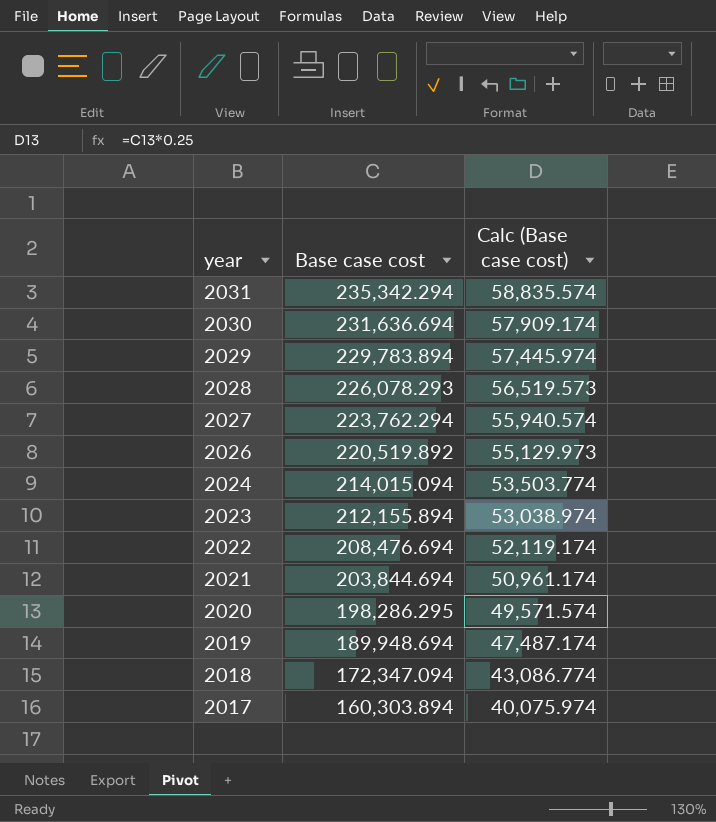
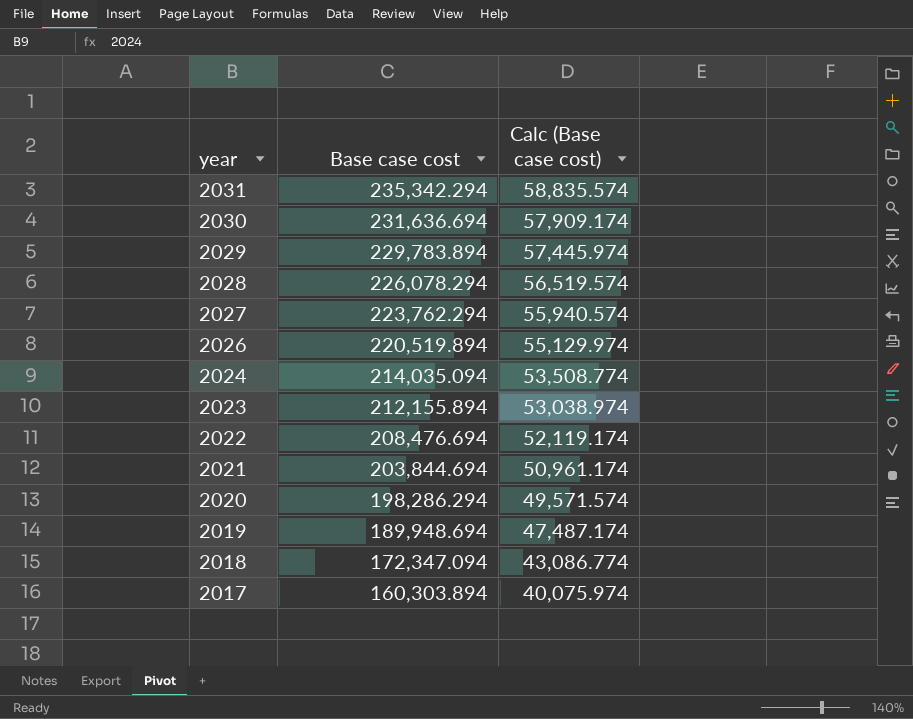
2028 | Base case cost: 226,078.293 -> 226,078.294
2028 | Calc (Base case cost): 56,519.573 -> 56,519.574
2026 | Base case cost: 220,519.892 -> 220,519.894
2026 | Calc (Base case cost): 55,129.973 -> 55,129.974
2024 | Base case cost: 214,015.094 -> 214,035.094
2024 | Calc (Base case cost): 53,503.774 -> 53,508.774
2020 | Base case cost: 198,286.295 -> 198,286.294

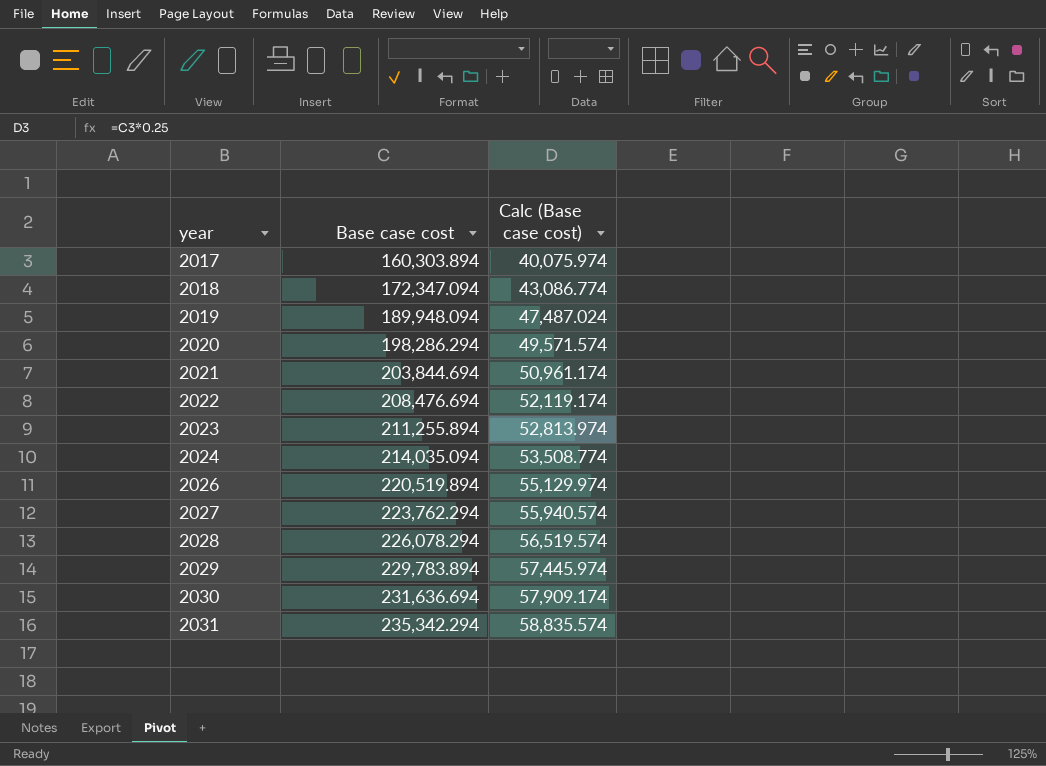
row order: year descending -> year ascending
2019 | Base case cost: 189,948.694 -> 189,948.094
2019 | Calc (Base case cost): 47,487.174 -> 47,487.024
2023 | Base case cost: 212,155.894 -> 211,255.894
2023 | Calc (Base case cost): 53,038.974 -> 52,813.974

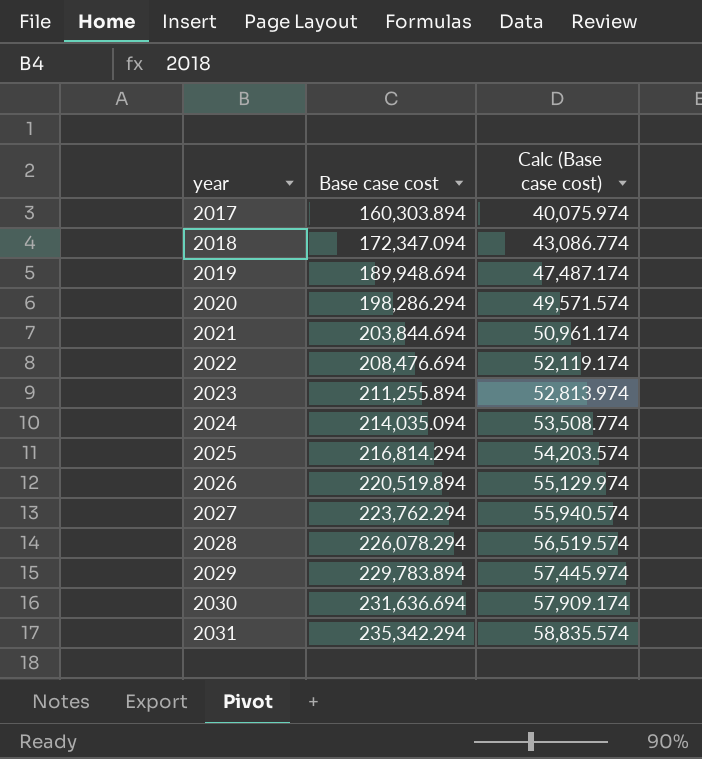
2019 | Base case cost: 189,948.094 -> 189,948.694
2019 | Calc (Base case cost): 47,487.024 -> 47,487.174
row 2025: none -> 216,814.294 | 54,203.574

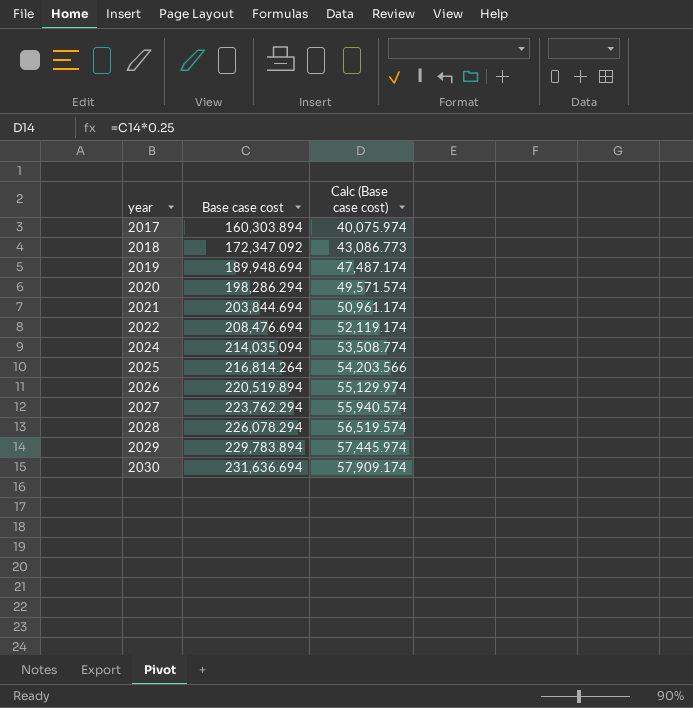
row 2023: 211,255.894 | 52,813.974 -> none
row 2031: 235,342.294 | 58,835.574 -> none
2018 | Base case cost: 172,347.094 -> 172,347.092
2018 | Calc (Base case cost): 43,086.774 -> 43,086.773
2025 | Base case cost: 216,814.294 -> 216,814.264
2025 | Calc (Base case cost): 54,203.574 -> 54,203.566

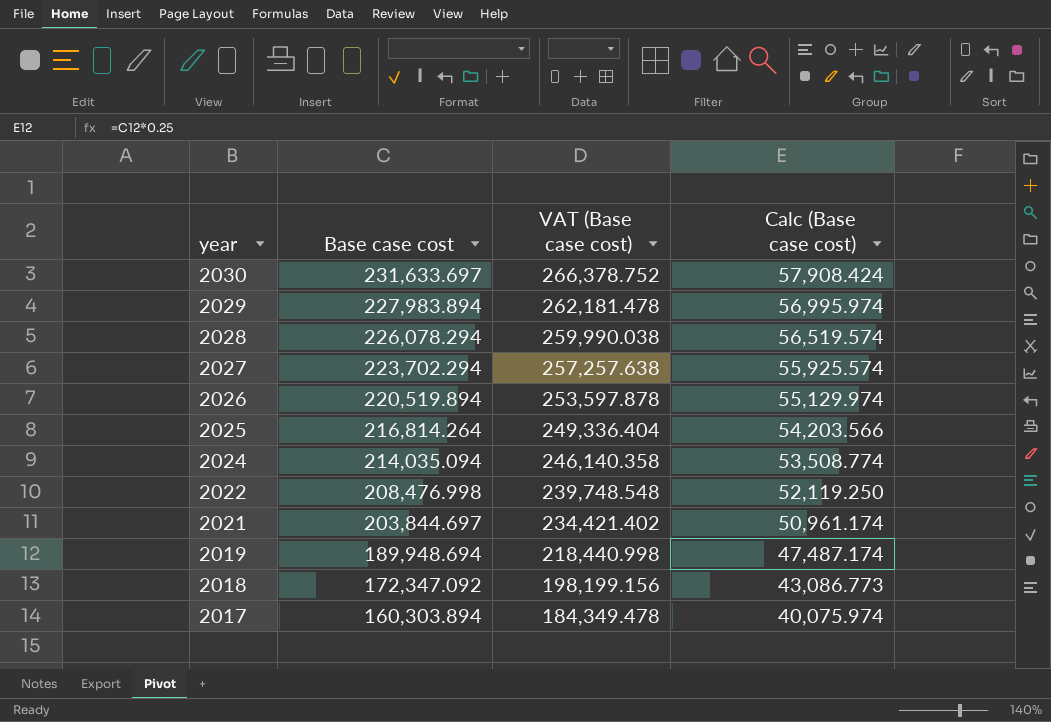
row order: year ascending -> year descending
column VAT (Base case cost) | formula: none -> [Base case cost] * 1.15
row 2020: 198,286.294 | 49,571.574 -> none
2030 | Base case cost: 231,636.694 -> 231,633.697
2030 | Calc (Base case cost): 57,909.174 -> 57,908.424
2029 | Base case cost: 229,783.894 -> 227,983.894
2029 | Calc (Base case cost): 57,445.974 -> 56,995.974
2027 | Base case cost: 223,762.294 -> 223,702.294
2027 | Calc (Base case cost): 55,940.574 -> 55,925.574
2022 | Base case cost: 208,476.694 -> 208,476.998
2022 | Calc (Base case cost): 52,119.174 -> 52,119.250
2021 | Base case cost: 203,844.694 -> 203,844.697

